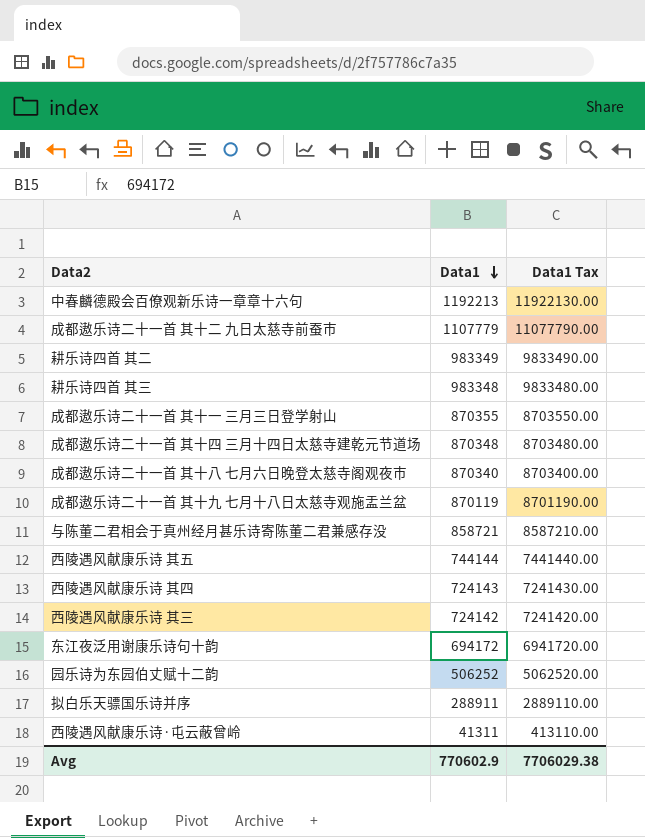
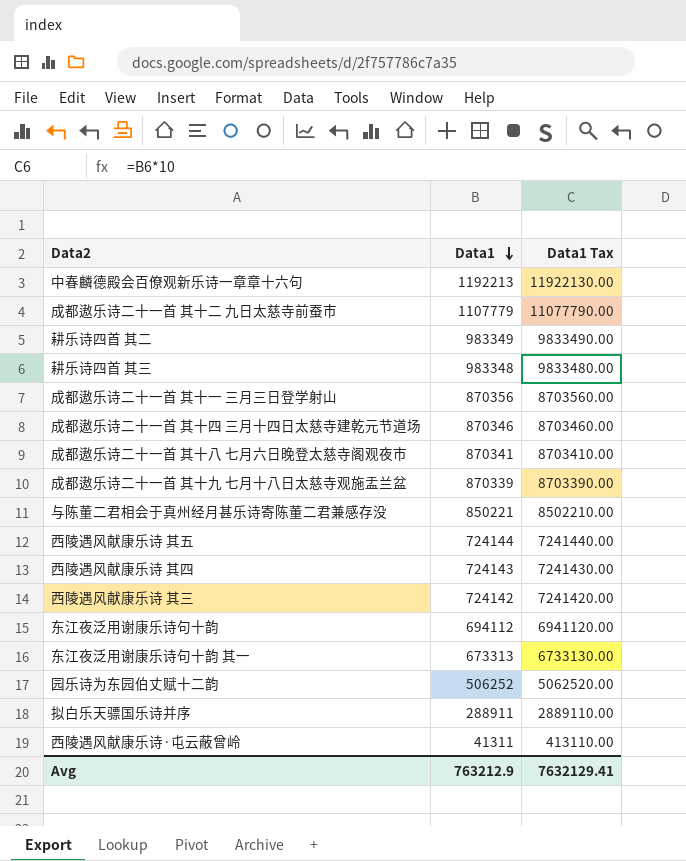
成都遨乐诗二十一首 其十一 三月三日登学射山 | Data1: 870355 -> 870356
成都遨乐诗二十一首 其十一 三月三日登学射山 | Data1 Tax: 8703550.00 -> 8703560.00
成都遨乐诗二十一首 其十四 三月十四日太慈寺建乾元节道场 | Data1: 870348 -> 870346
成都遨乐诗二十一首 其十四 三月十四日太慈寺建乾元节道场 | Data1 Tax: 8703480.00 -> 8703460.00
成都遨乐诗二十一首 其十八 七月六日晚登太慈寺阁观夜市 | Data1: 870340 -> 870341
成都遨乐诗二十一首 其十八 七月六日晚登太慈寺阁观夜市 | Data1 Tax: 8703400.00 -> 8703410.00
成都遨乐诗二十一首 其十九 七月十八日太慈寺观施盂兰盆 | Data1: 870119 -> 870339
成都遨乐诗二十一首 其十九 七月十八日太慈寺观施盂兰盆 | Data1 Tax: 8701190.00 -> 8703390.00
与陈董二君相会于真州经月甚乐诗寄陈董二君兼感存没 | Data1: 858721 -> 850221
与陈董二君相会于真州经月甚乐诗寄陈董二君兼感存没 | Data1 Tax: 8587210.00 -> 8502210.00
西陵遇风献康乐诗 其五 | Data1: 744144 -> 724144
西陵遇风献康乐诗 其五 | Data1 Tax: 7441440.00 -> 7241440.00
东江夜泛用谢康乐诗句十韵 | Data1: 694172 -> 694112
东江夜泛用谢康乐诗句十韵 | Data1 Tax: 6941720.00 -> 6941120.00
row 东江夜泛用谢康乐诗句十韵 其一: none -> 673313 | 6733130.00
Avg | Data1: 770602.9 -> 763212.9
Avg | Data1 Tax: 7706029.38 -> 7632129.41

